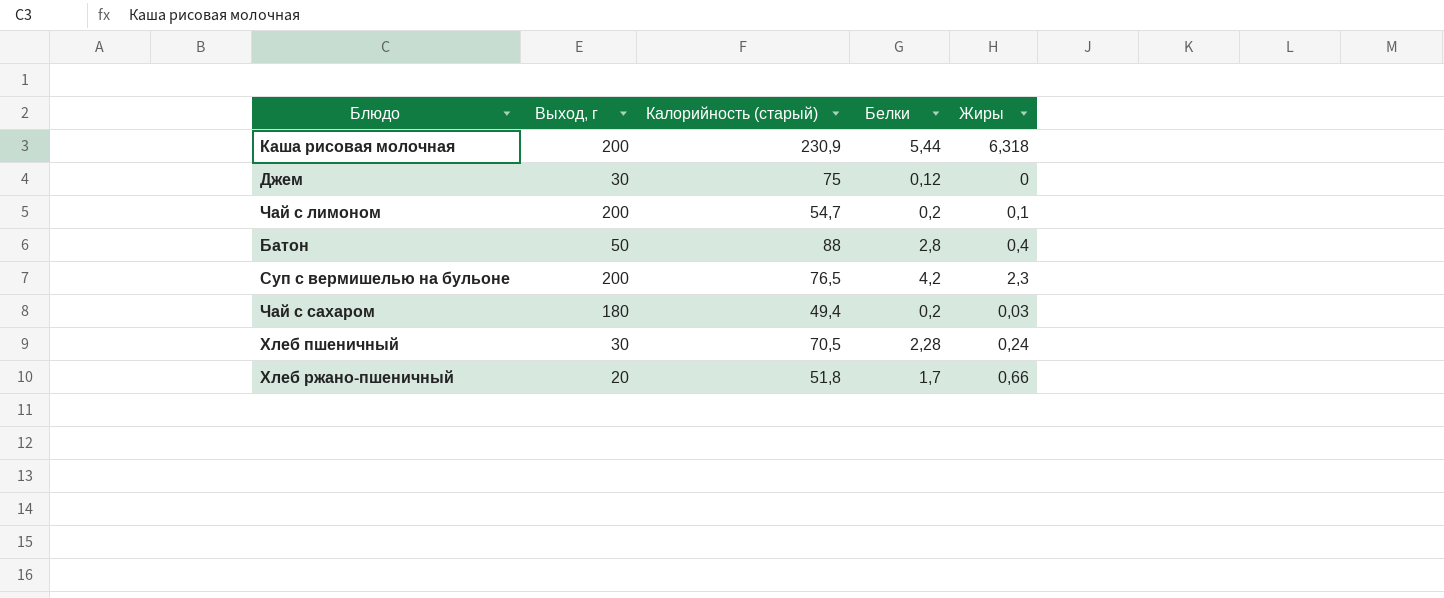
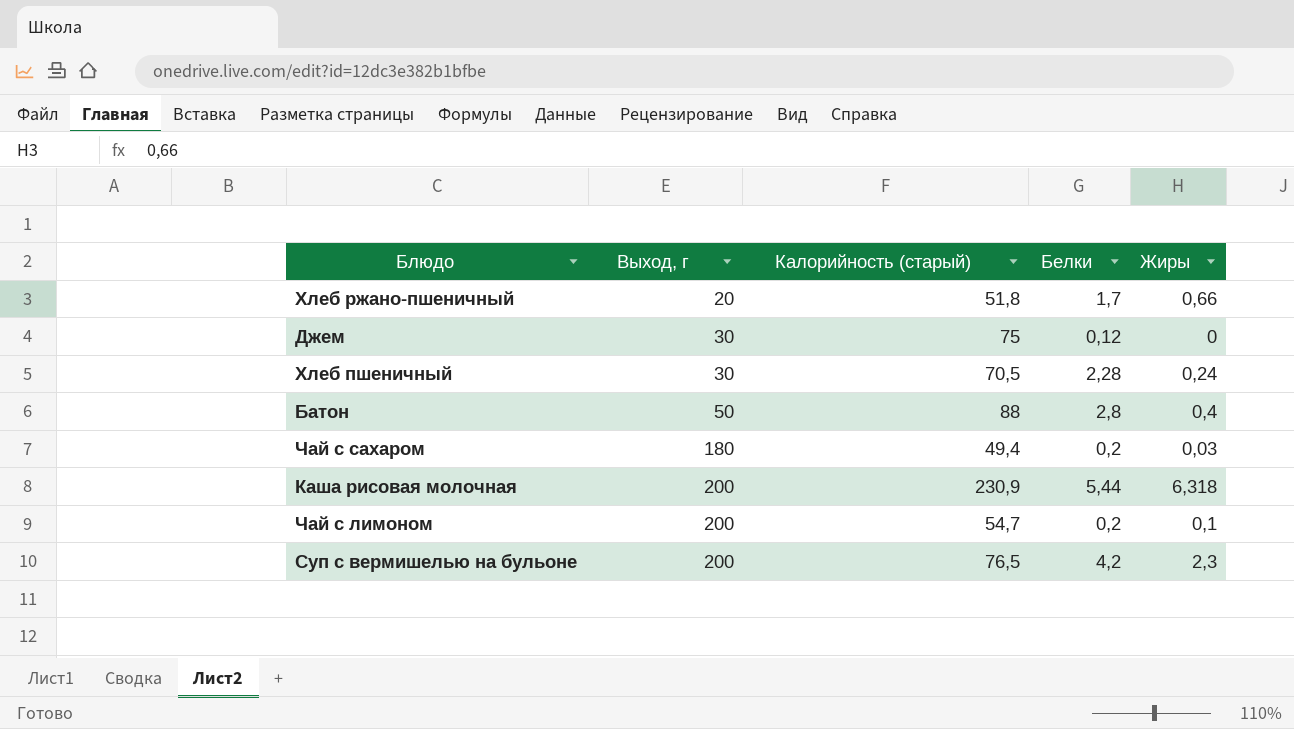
row order: none -> Выход, г ascending

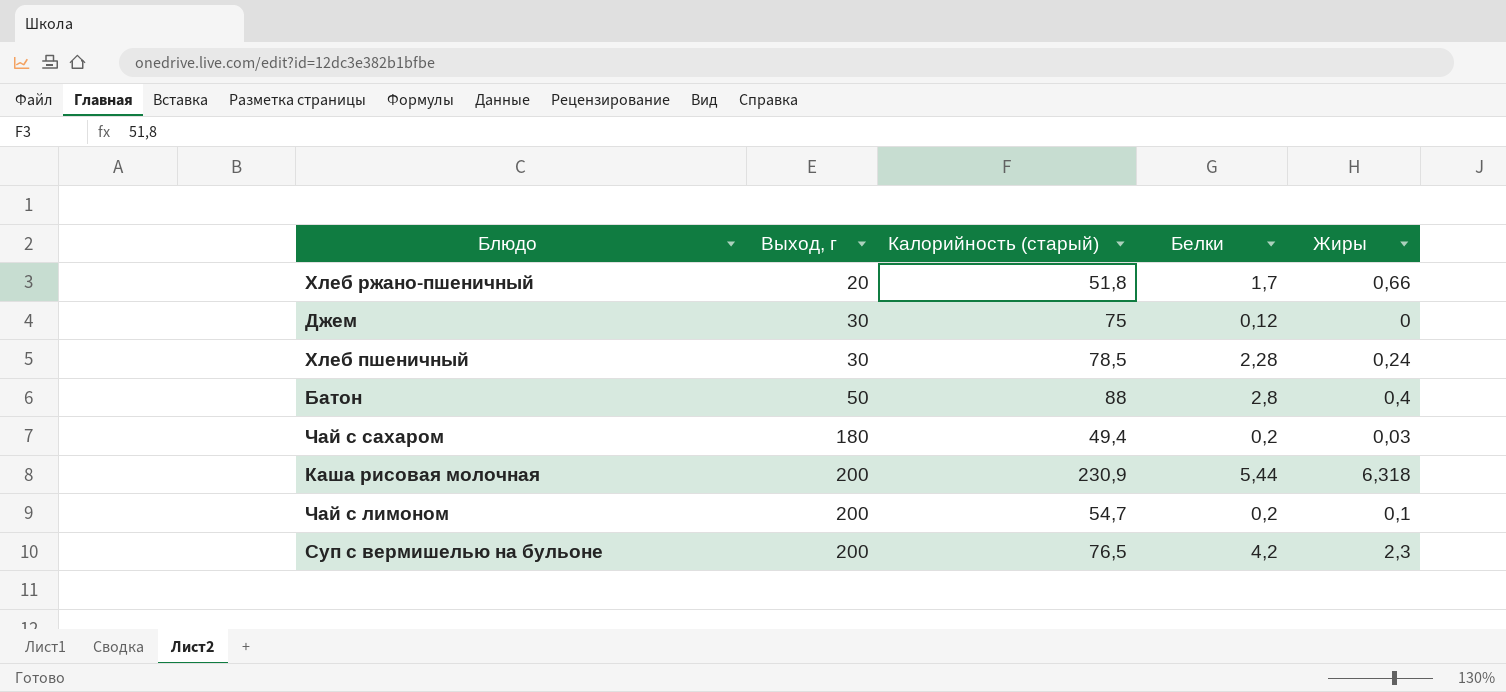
Хлеб пшеничный | Калорийность (старый): 70,5 -> 78,5

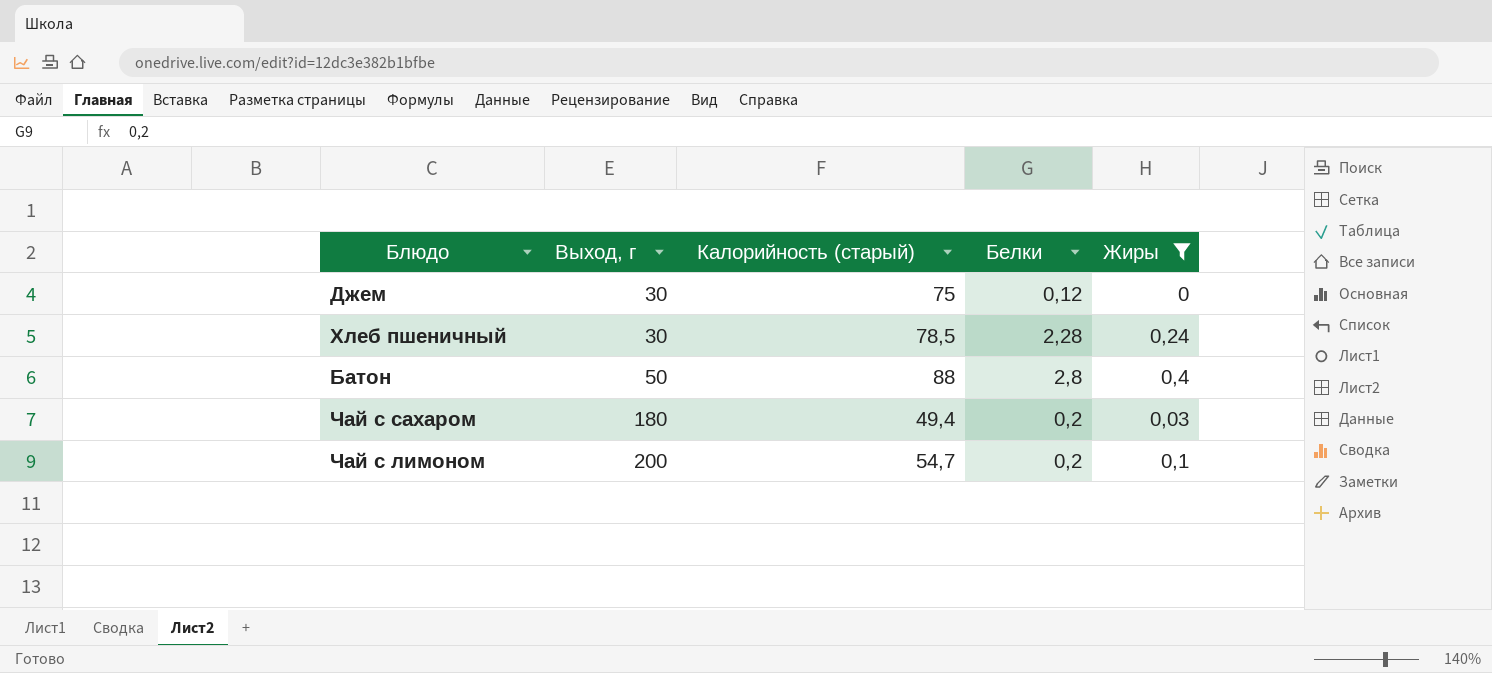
filter: none -> Жиры <= 0,4

